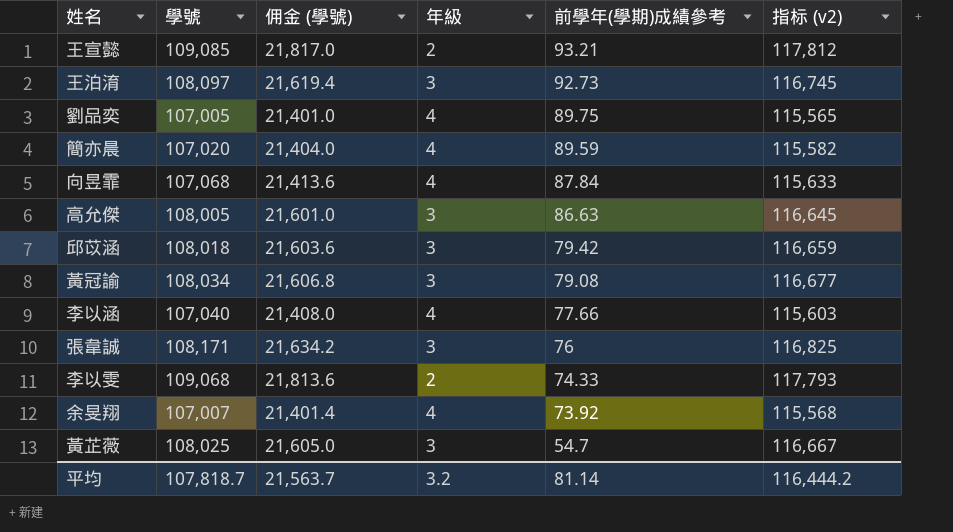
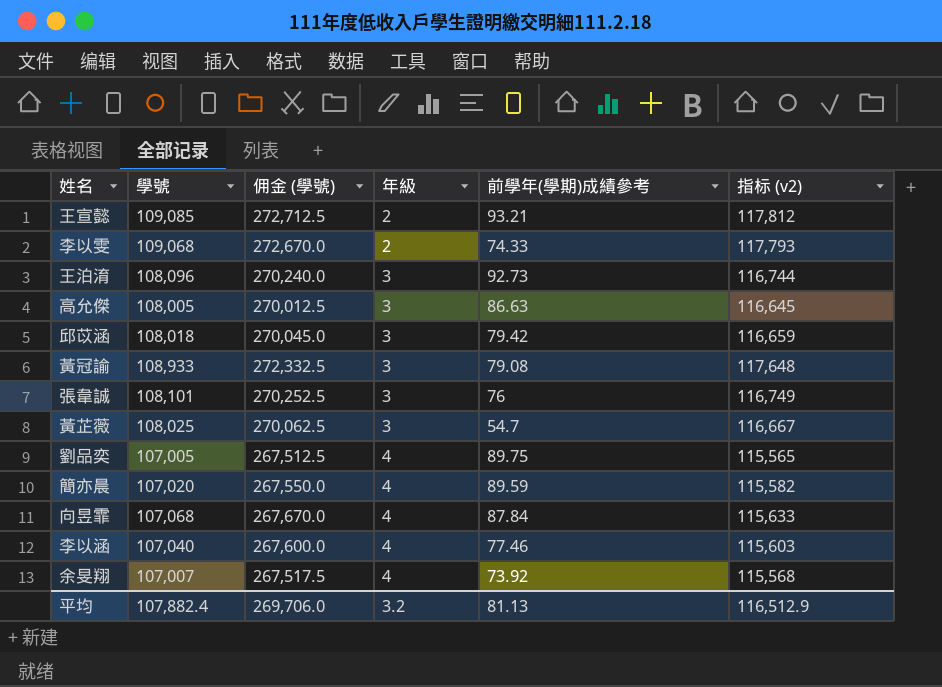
row order: 前學年(學期)成績參考 descending -> 年級 ascending
column 佣金 (學號) | formula: [學號] * 0.2 -> [學號] * 2.5
王泊淯 | 學號: 108,097 -> 108,096
王泊淯 | 指标 (v2): 116,745 -> 116,744
黃冠諭 | 學號: 108,034 -> 108,933
黃冠諭 | 指标 (v2): 116,677 -> 117,648
張韋誠 | 學號: 108,171 -> 108,101
張韋誠 | 指标 (v2): 116,825 -> 116,749
李以涵 | 前學年(學期)成績參考: 77.66 -> 77.46
平均 | 學號: 107,818.7 -> 107,882.4
平均 | 佣金 (學號): 21,563.7 -> 269,706.0
平均 | 前學年(學期)成績參考: 81.14 -> 81.13
平均 | 指标 (v2): 116,444.2 -> 116,512.9

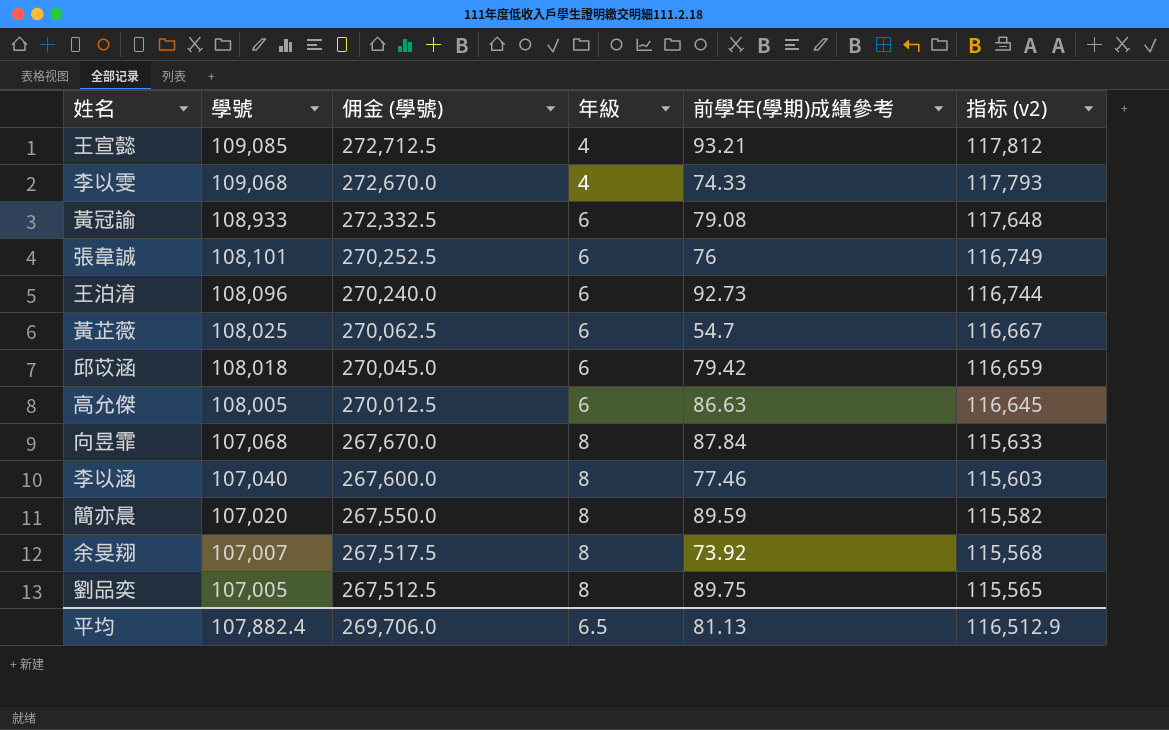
row order: 年級 ascending -> 學號 descending
王宣懿 | 年級: 2 -> 4
李以雯 | 年級: 2 -> 4
黃冠諭 | 年級: 3 -> 6
張韋誠 | 年級: 3 -> 6
王泊淯 | 年級: 3 -> 6
黃芷薇 | 年級: 3 -> 6
邱苡涵 | 年級: 3 -> 6
高允傑 | 年級: 3 -> 6
向昱霏 | 年級: 4 -> 8
李以涵 | 年級: 4 -> 8
簡亦晨 | 年級: 4 -> 8
余旻翔 | 年級: 4 -> 8
劉品奕 | 年級: 4 -> 8
平均 | 年級: 3.2 -> 6.5

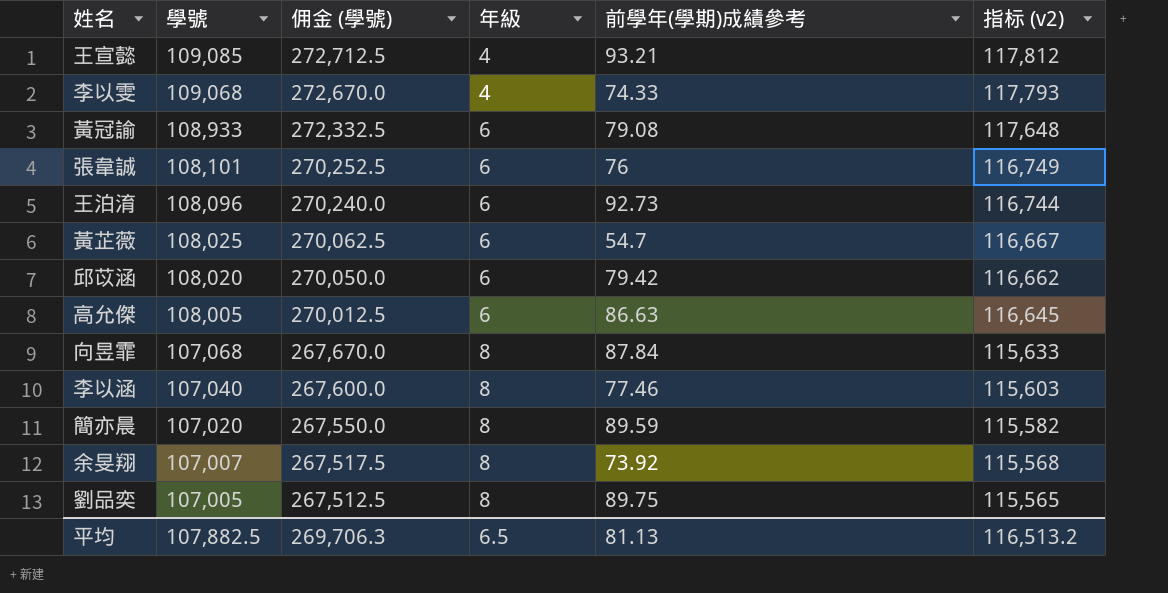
邱苡涵 | 學號: 108,018 -> 108,020
邱苡涵 | 佣金 (學號): 270,045.0 -> 270,050.0
邱苡涵 | 指标 (v2): 116,659 -> 116,662
平均 | 學號: 107,882.4 -> 107,882.5
平均 | 佣金 (學號): 269,706.0 -> 269,706.3
平均 | 指标 (v2): 116,512.9 -> 116,513.2

